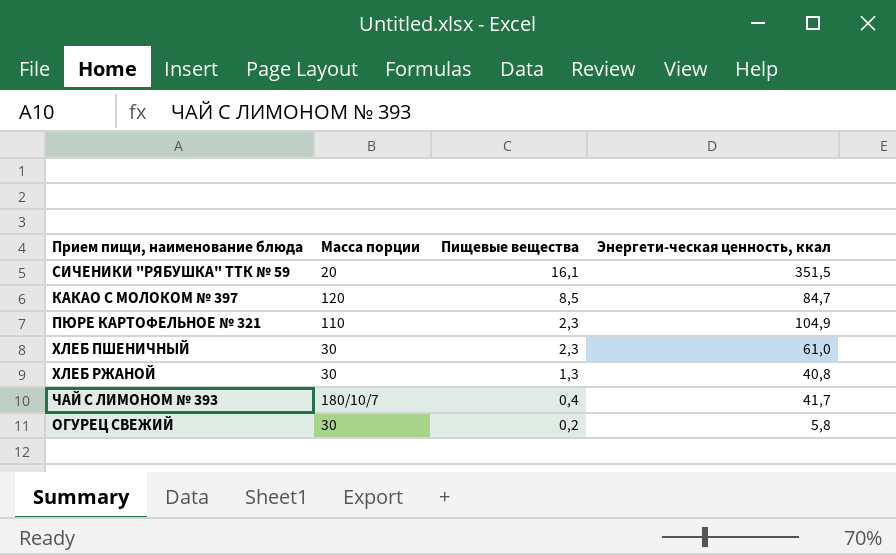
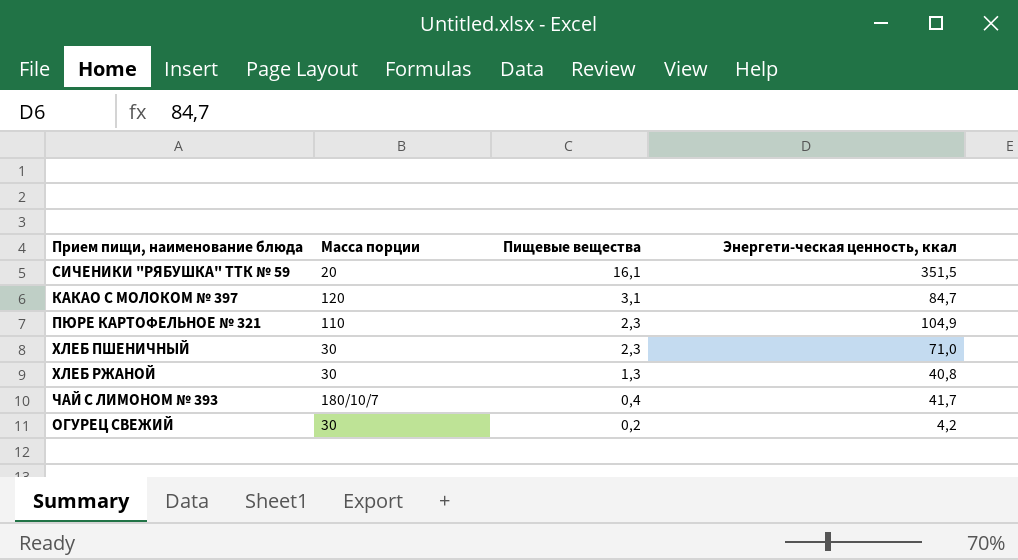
КАКАО С МОЛОКОМ № 397 | Пищевые вещества: 8,5 -> 3,1
ХЛЕБ ПШЕНИЧНЫЙ | Энергети-ческая ценность, ккал: 61,0 -> 71,0
ОГУРЕЦ СВЕЖИЙ | Энергети-ческая ценность, ккал: 5,8 -> 4,2

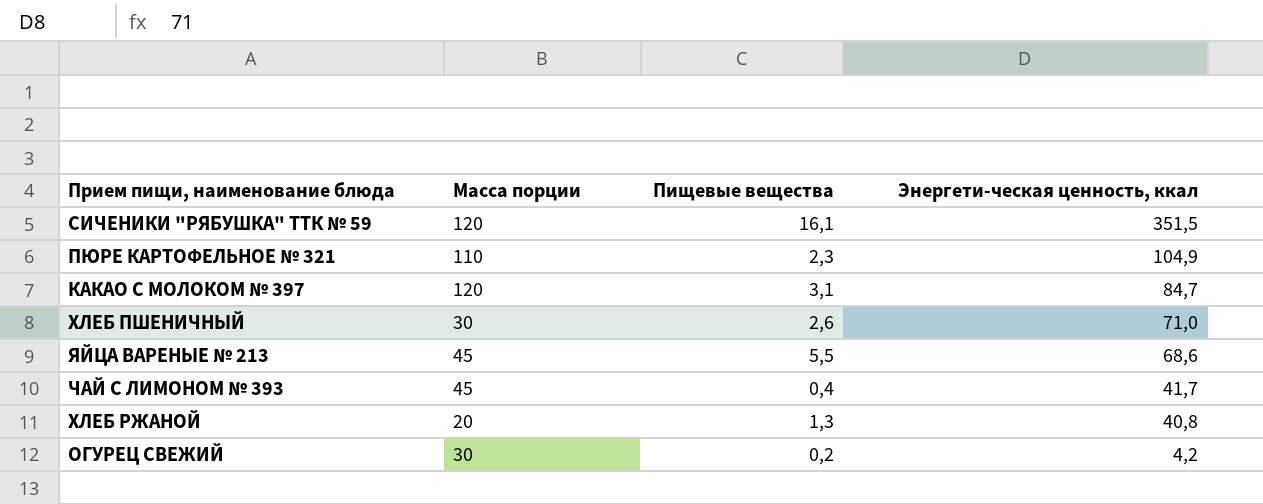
row order: Пищевые вещества descending -> Энергети-ческая ценность, ккал descending
СИЧЕНИКИ "РЯБУШКА" ТТК № 59 | Масса порции: 20 -> 120
ХЛЕБ ПШЕНИЧНЫЙ | Пищевые вещества: 2,3 -> 2,6
row ЯЙЦА ВАРЕНЫЕ № 213: none -> 45 | 5,5 | 68,6
ЧАЙ С ЛИМОНОМ № 393 | Масса порции: 180/10/7 -> 45
ХЛЕБ РЖАНОЙ | Масса порции: 30 -> 20

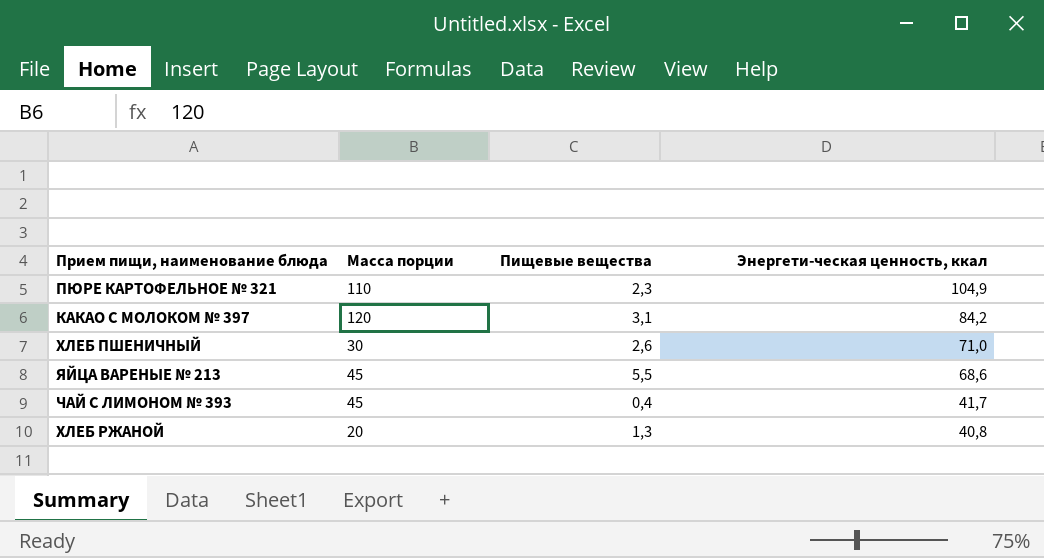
row СИЧЕНИКИ "РЯБУШКА" ТТК № 59: 120 | 16,1 | 351,5 -> none
row ОГУРЕЦ СВЕЖИЙ: 30 | 0,2 | 4,2 -> none
КАКАО С МОЛОКОМ № 397 | Энергети-ческая ценность, ккал: 84,7 -> 84,2

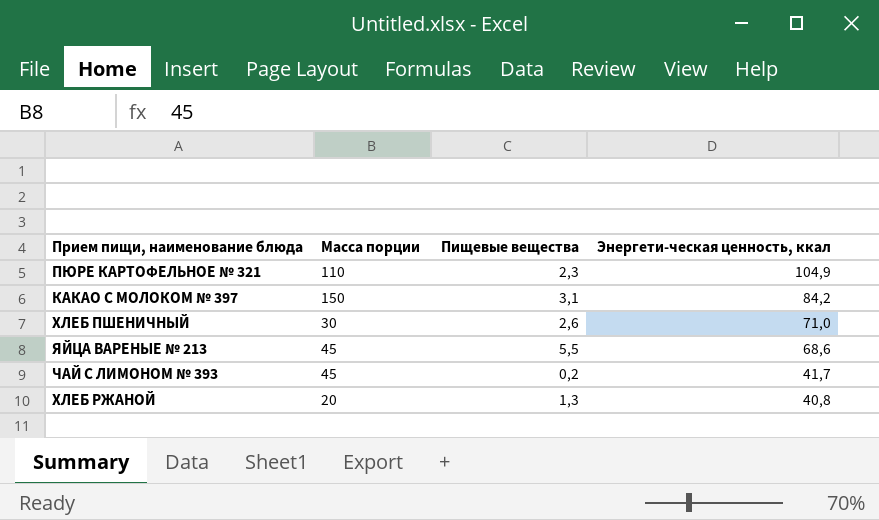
КАКАО С МОЛОКОМ № 397 | Масса порции: 120 -> 150
ЧАЙ С ЛИМОНОМ № 393 | Пищевые вещества: 0,4 -> 0,2

